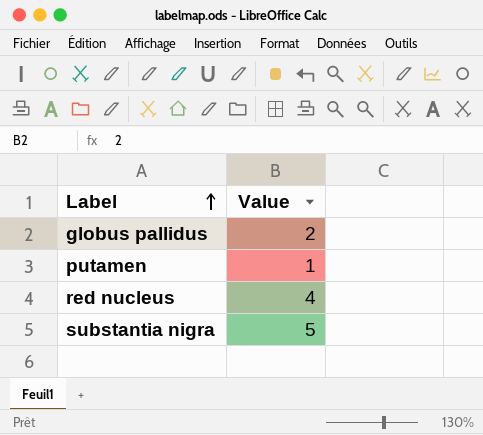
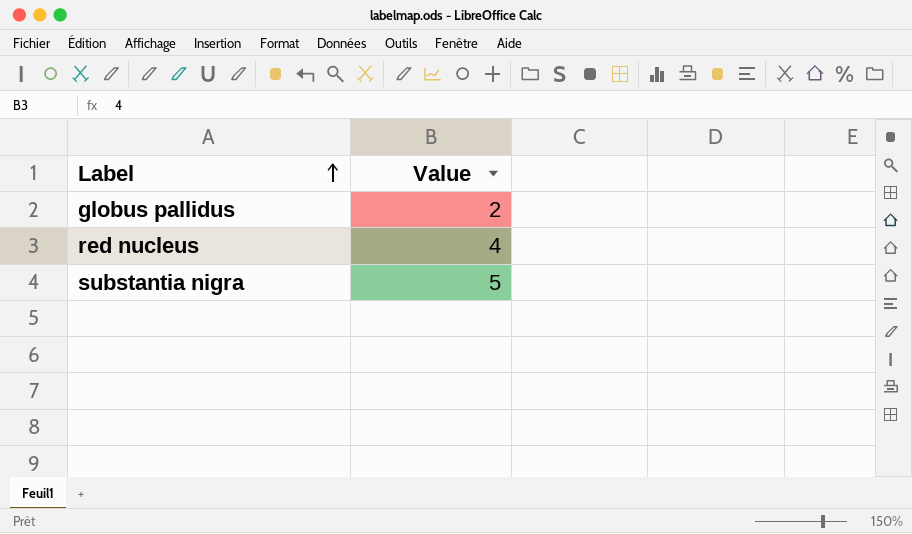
row putamen: 1 -> none

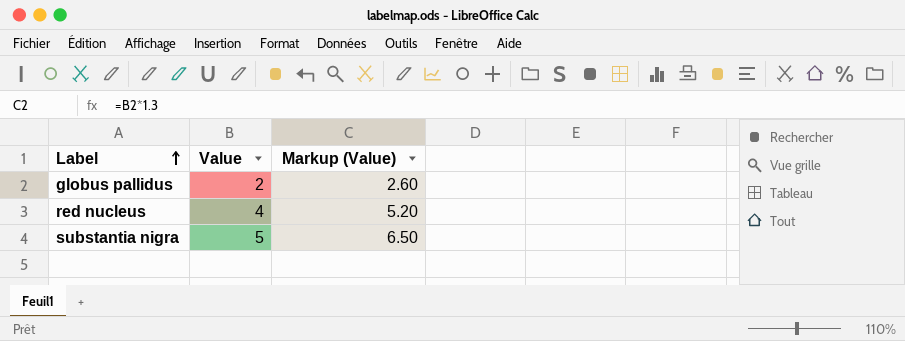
column Markup (Value) | formula: none -> [Value] * 1.3

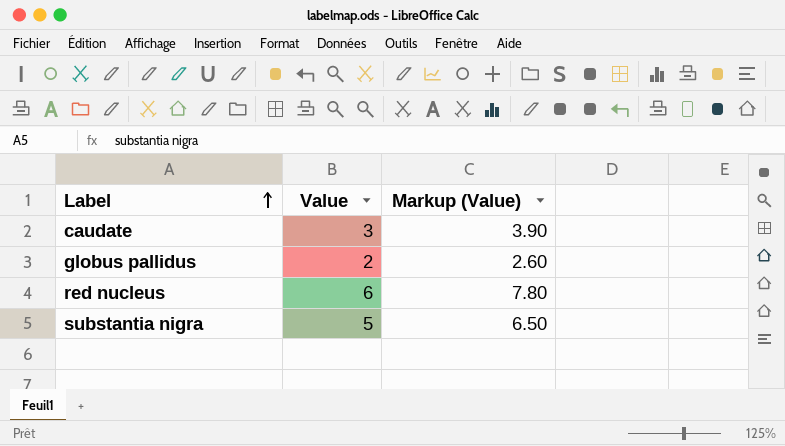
row caudate: none -> 3 | 3.90
red nucleus | Value: 4 -> 6
red nucleus | Markup (Value): 5.20 -> 7.80

